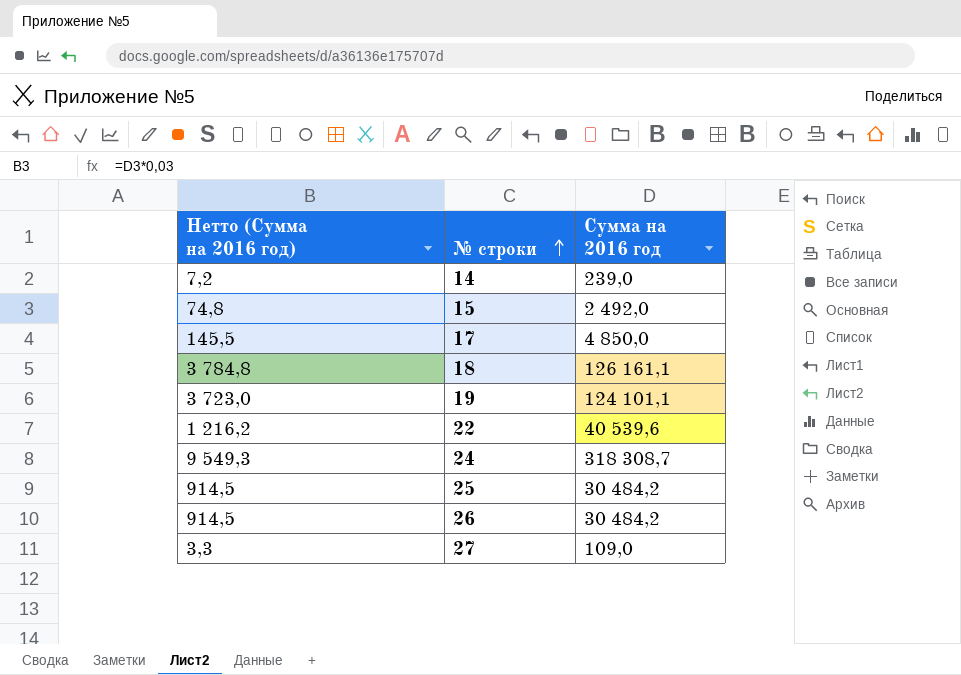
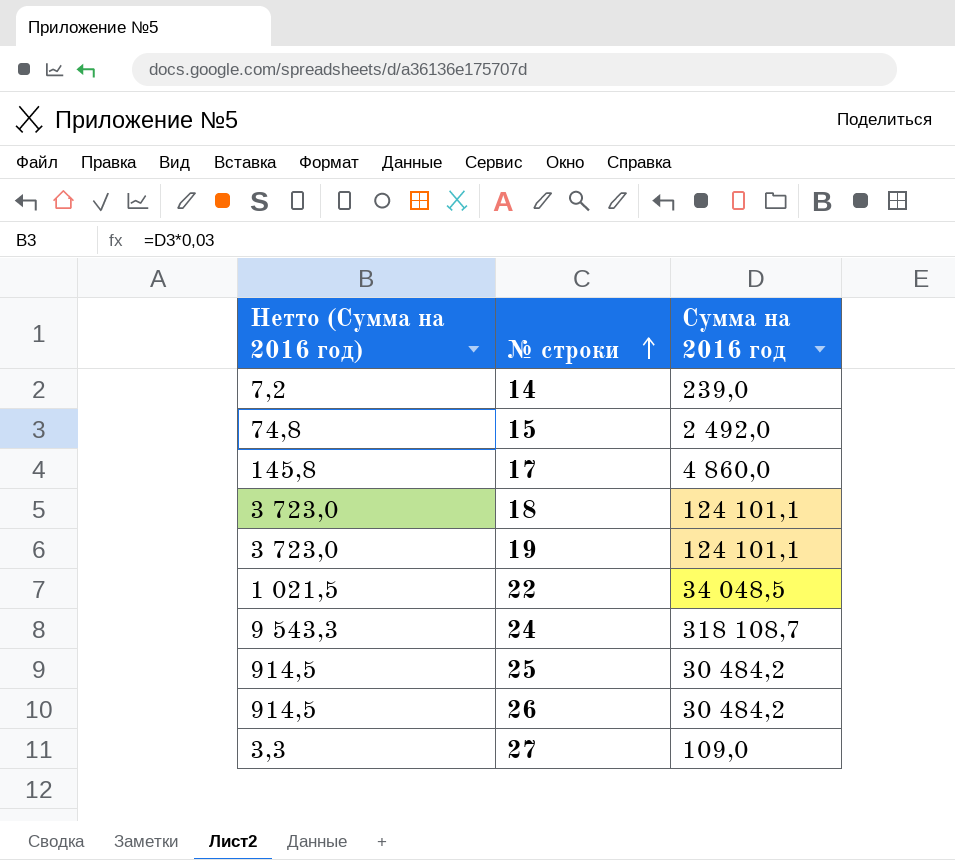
17 | Нетто (Сумма на 2016 год): 145,5 -> 145,8
17 | Сумма на 2016 год: 4 850,0 -> 4 860,0
18 | Нетто (Сумма на 2016 год): 3 784,8 -> 3 723,0
18 | Сумма на 2016 год: 126 161,1 -> 124 101,1
22 | Нетто (Сумма на 2016 год): 1 216,2 -> 1 021,5
22 | Сумма на 2016 год: 40 539,6 -> 34 048,5
24 | Нетто (Сумма на 2016 год): 9 549,3 -> 9 543,3
24 | Сумма на 2016 год: 318 308,7 -> 318 108,7

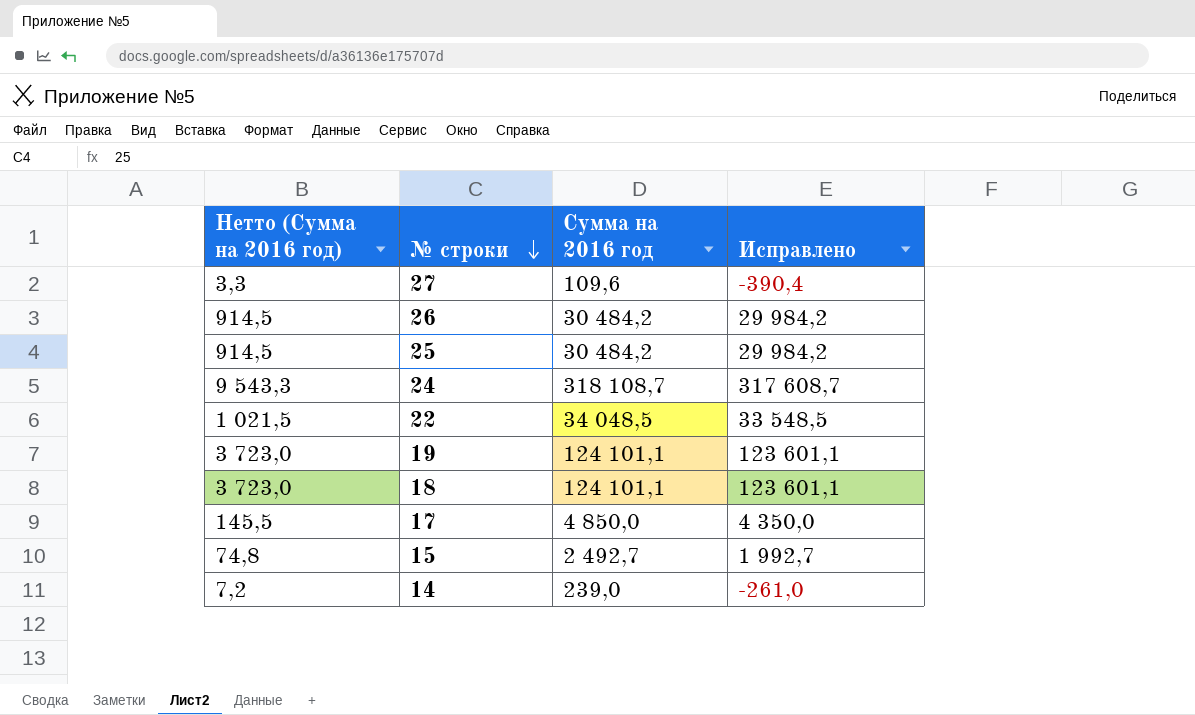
row order: № строки ascending -> № строки descending
column Исправлено | formula: none -> [Сумма на 2016 год] - 500
27 | Сумма на 2016 год: 109,0 -> 109,6
17 | Нетто (Сумма на 2016 год): 145,8 -> 145,5
17 | Сумма на 2016 год: 4 860,0 -> 4 850,0
15 | Сумма на 2016 год: 2 492,0 -> 2 492,7

